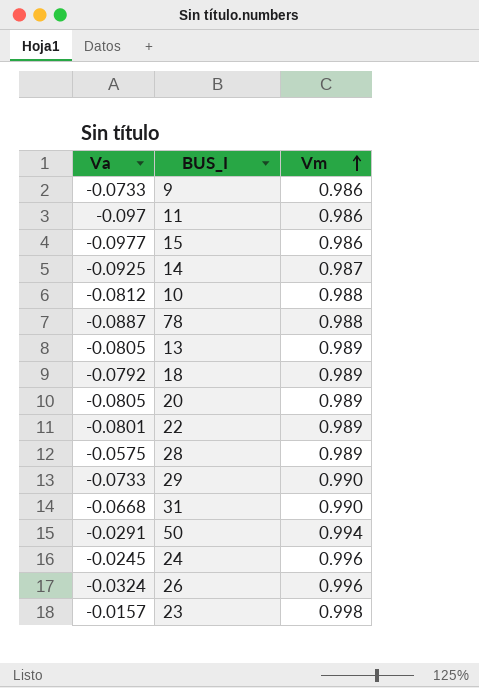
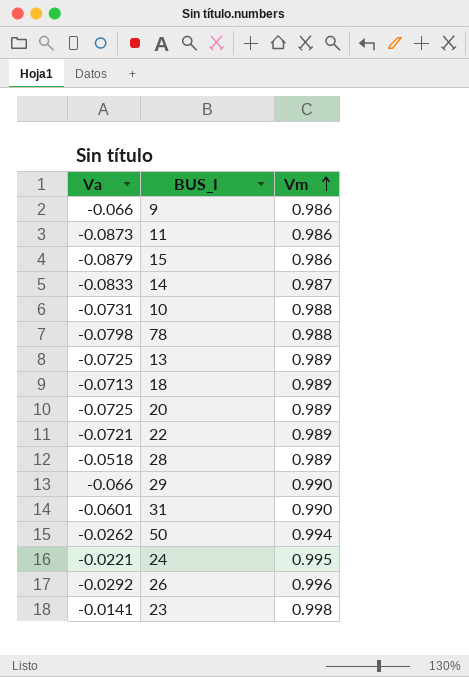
9 | Va: -0.0733 -> -0.066
11 | Va: -0.097 -> -0.0873
15 | Va: -0.0977 -> -0.0879
14 | Va: -0.0925 -> -0.0833
10 | Va: -0.0812 -> -0.0731
78 | Va: -0.0887 -> -0.0798
13 | Va: -0.0805 -> -0.0725
18 | Va: -0.0792 -> -0.0713
20 | Va: -0.0805 -> -0.0725
22 | Va: -0.0801 -> -0.0721
28 | Va: -0.0575 -> -0.0518
29 | Va: -0.0733 -> -0.066
31 | Va: -0.0668 -> -0.0601
50 | Va: -0.0291 -> -0.0262
24 | Va: -0.0245 -> -0.0221
24 | Vm: 0.996 -> 0.995
26 | Va: -0.0324 -> -0.0292
23 | Va: -0.0157 -> -0.0141

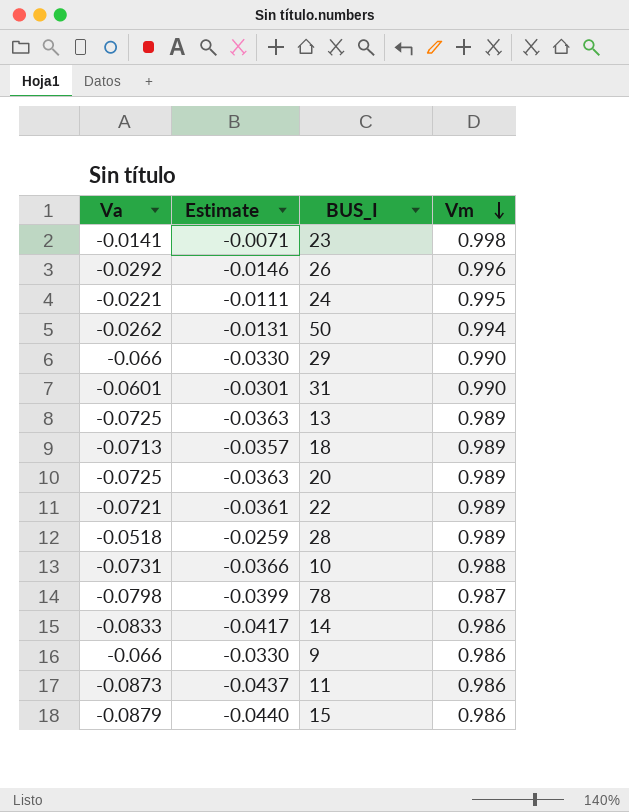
row order: Vm ascending -> Vm descending
column Estimate | formula: none -> [Va] * 0.5
78 | Vm: 0.988 -> 0.987
14 | Vm: 0.987 -> 0.986

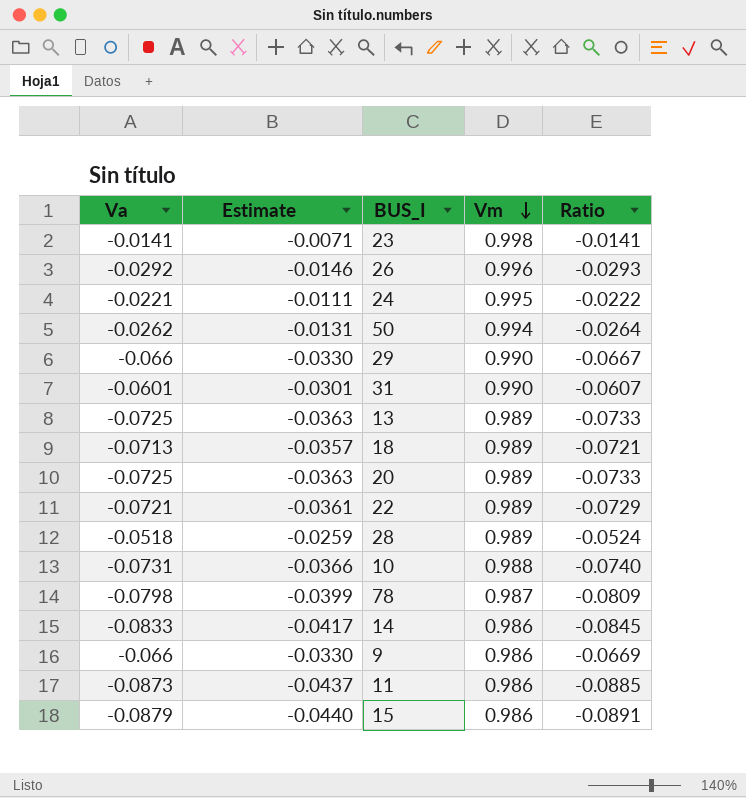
column Ratio | formula: none -> [Va] / [Vm]

